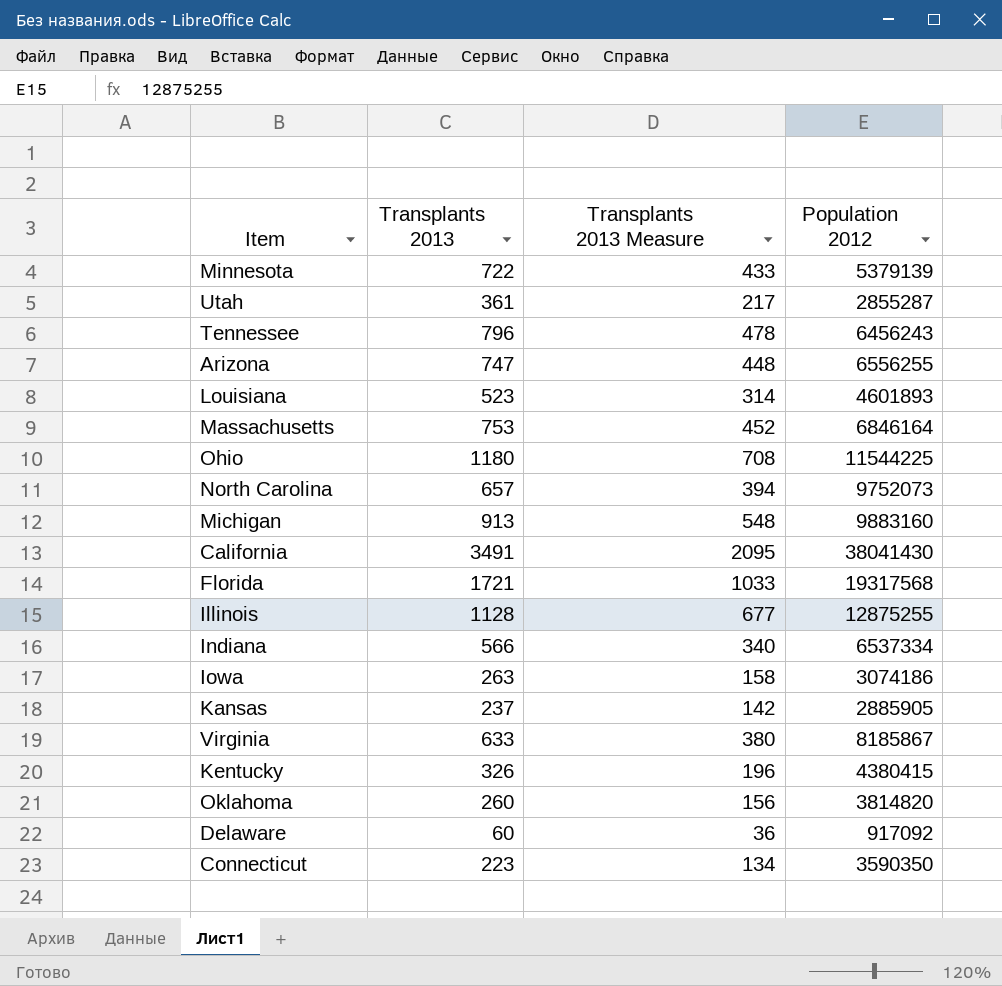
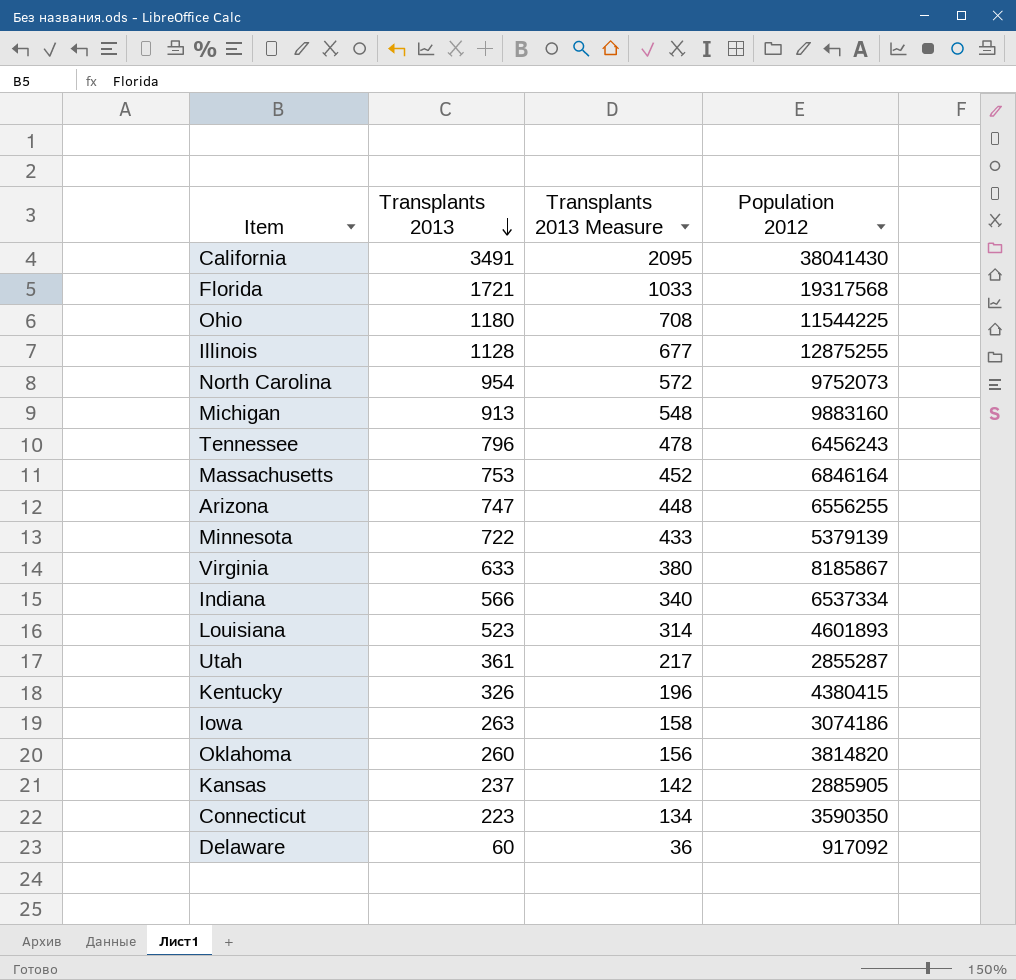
row order: none -> Transplants 2013 descending
North Carolina | Transplants 2013: 657 -> 954
North Carolina | Transplants 2013 Measure: 394 -> 572

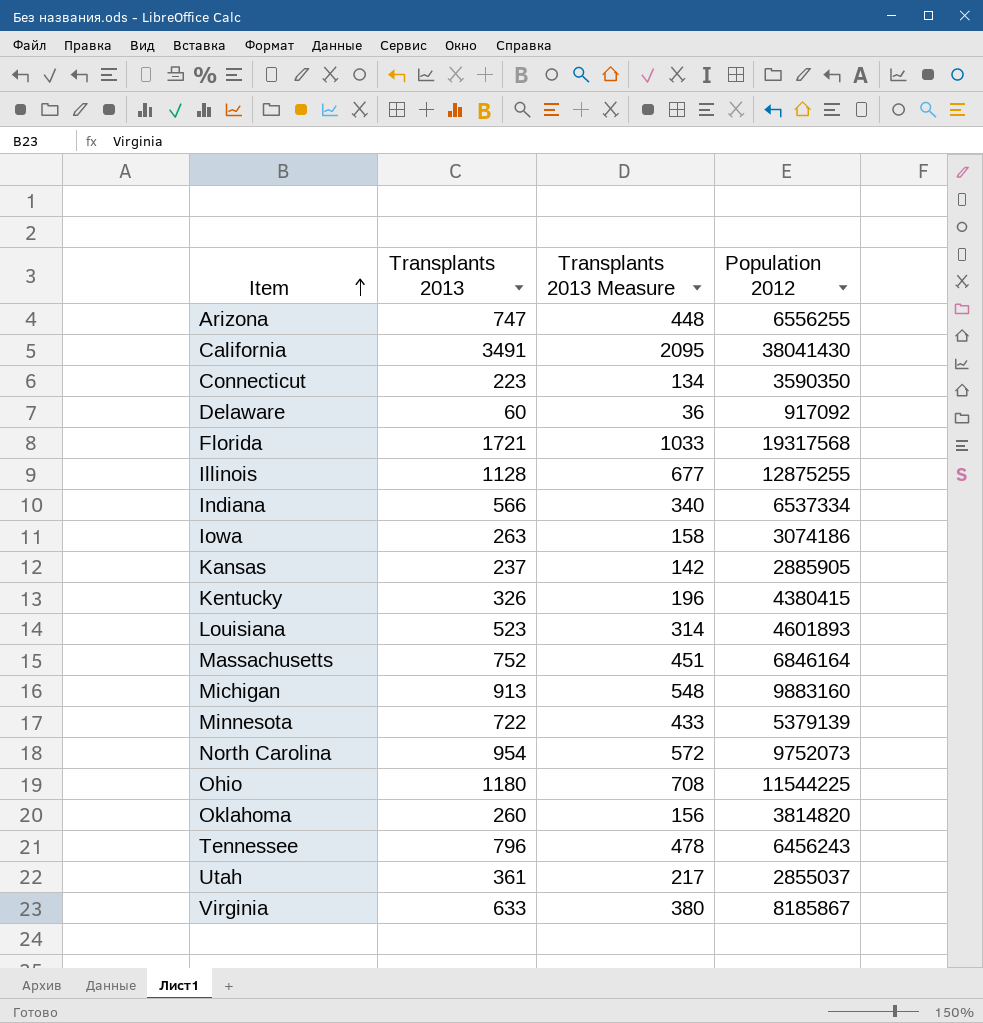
row order: Transplants 2013 descending -> Item ascending
Massachusetts | Transplants 2013: 753 -> 752
Massachusetts | Transplants 2013 Measure: 452 -> 451
Utah | Population 2012: 2855287 -> 2855037

